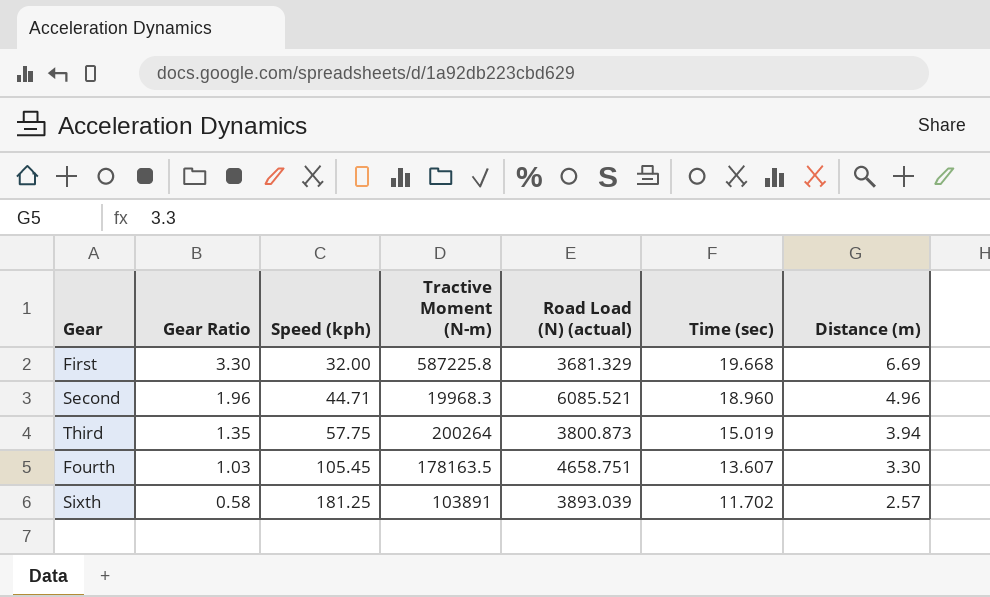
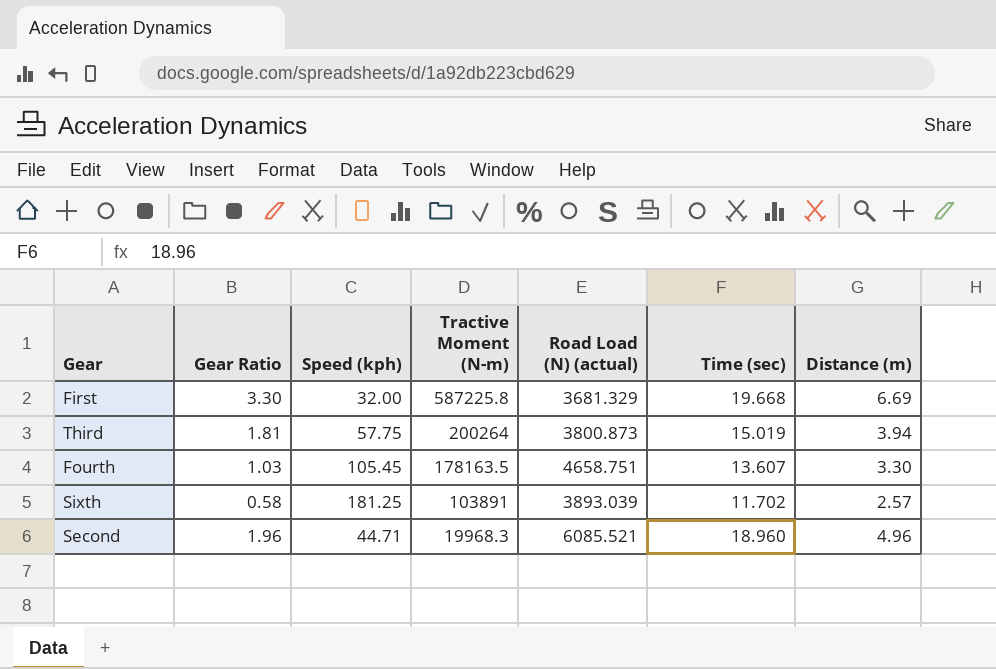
row order: Gear Ratio descending -> Tractive Moment (N-m) descending
Third | Gear Ratio: 1.35 -> 1.81

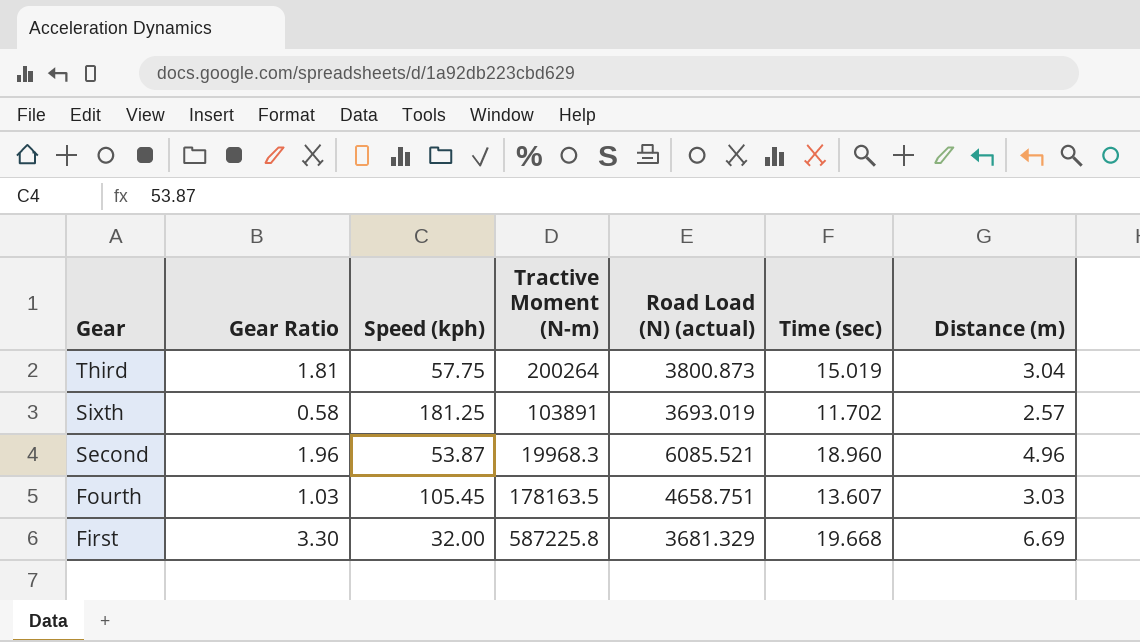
row order: Tractive Moment (N-m) descending -> Gear descending
Third | Distance (m): 3.94 -> 3.04
Sixth | Road Load (N) (actual): 3893.039 -> 3693.019
Second | Speed (kph): 44.71 -> 53.87
Fourth | Distance (m): 3.30 -> 3.03

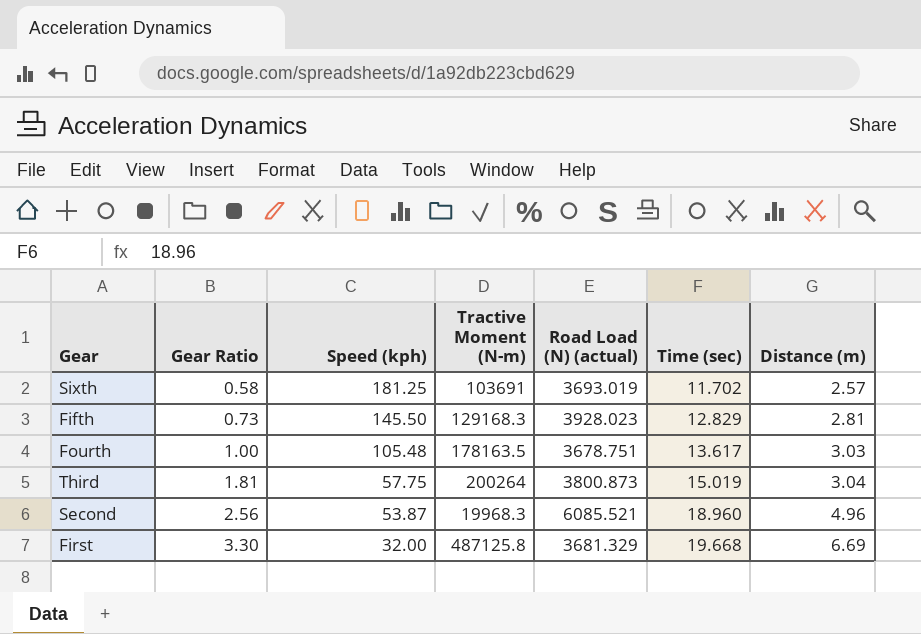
row order: Gear descending -> Gear Ratio ascending
Sixth | Tractive Moment (N-m): 103891 -> 103691
row Fifth: none -> 0.73 | 145.50 | 129168.3 | 3928.023 | 12.829 | 2.81
Fourth | Gear Ratio: 1.03 -> 1.00
Fourth | Speed (kph): 105.45 -> 105.48
Fourth | Road Load (N) (actual): 4658.751 -> 3678.751
Fourth | Time (sec): 13.607 -> 13.617
Second | Gear Ratio: 1.96 -> 2.56
First | Tractive Moment (N-m): 587225.8 -> 487125.8

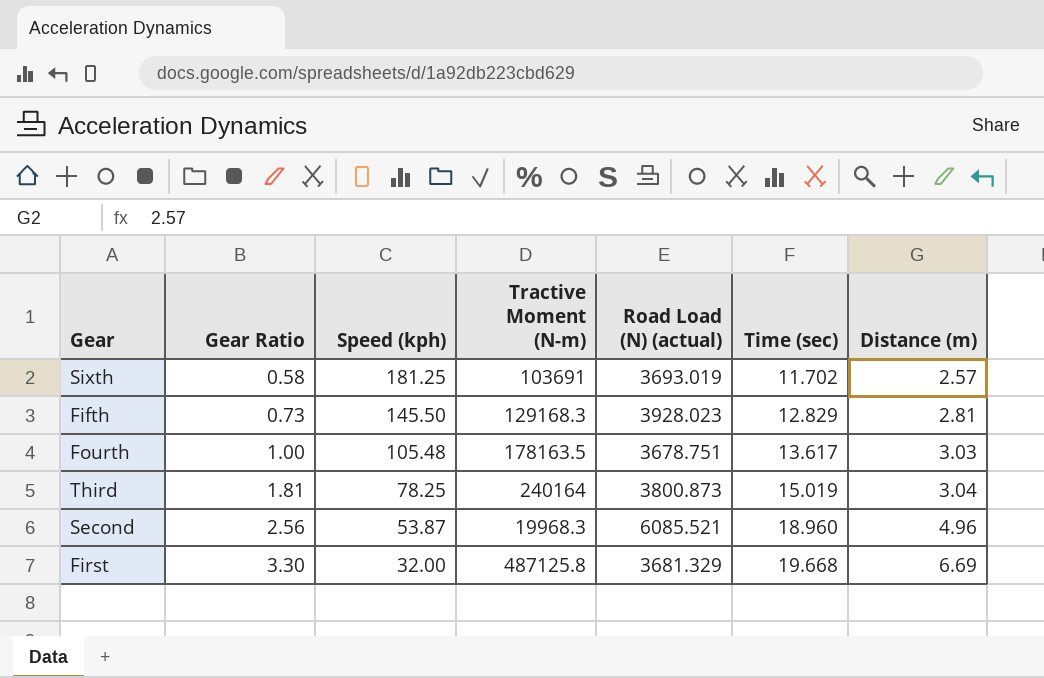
Third | Speed (kph): 57.75 -> 78.25
Third | Tractive Moment (N-m): 200264 -> 240164

